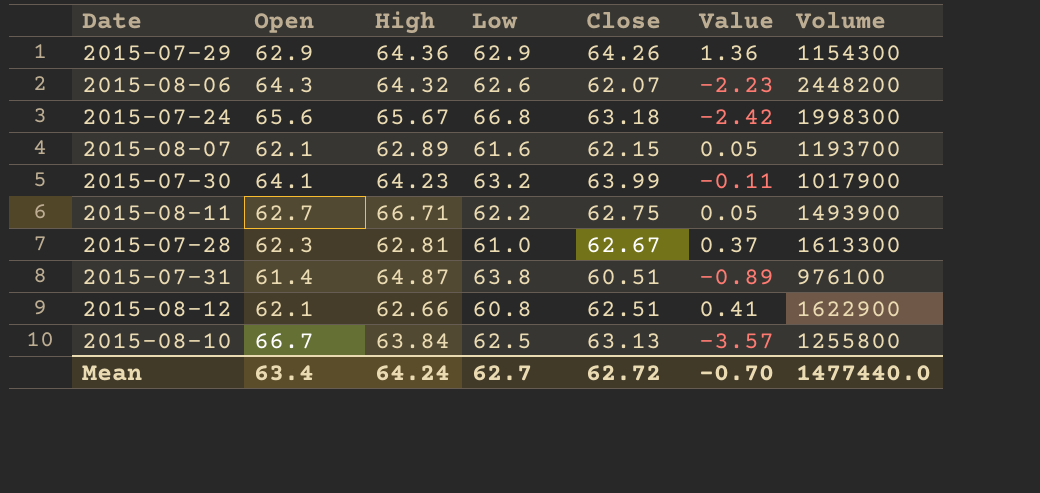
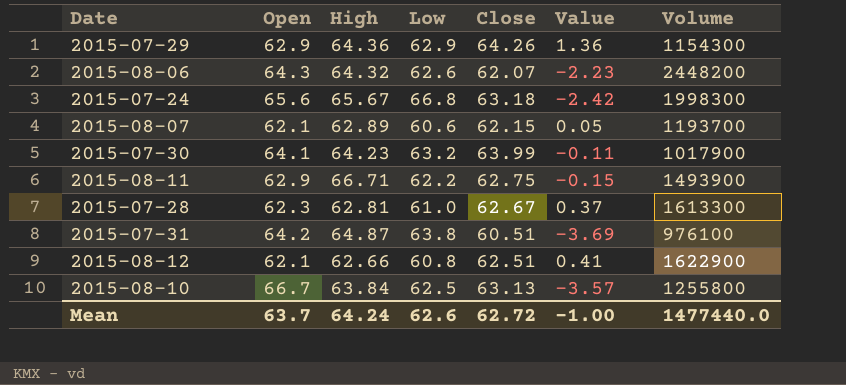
2015-08-07 | Low: 61.6 -> 60.6
2015-08-11 | Open: 62.7 -> 62.9
2015-08-11 | Value: 0.05 -> -0.15
2015-07-31 | Open: 61.4 -> 64.2
2015-07-31 | Value: -0.89 -> -3.69
Mean | Open: 63.4 -> 63.7
Mean | Low: 62.7 -> 62.6
Mean | Value: -0.70 -> -1.00

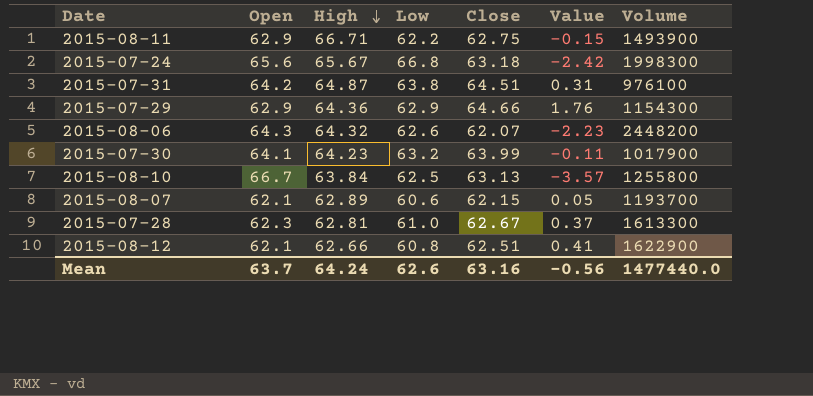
row order: none -> High descending
2015-07-31 | Close: 60.51 -> 64.51
2015-07-31 | Value: -3.69 -> 0.31
2015-07-29 | Close: 64.26 -> 64.66
2015-07-29 | Value: 1.36 -> 1.76
Mean | Close: 62.72 -> 63.16
Mean | Value: -1.00 -> -0.56

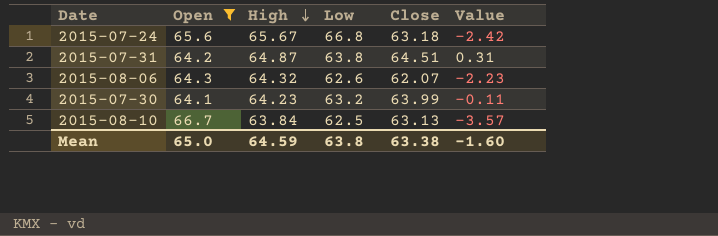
filter: none -> Open >= 64.1
column Volume | position: 7 -> none
Mean | Open: 63.7 -> 65.0
Mean | High: 64.24 -> 64.59
Mean | Low: 62.6 -> 63.8
Mean | Close: 63.16 -> 63.38
Mean | Value: -0.56 -> -1.60

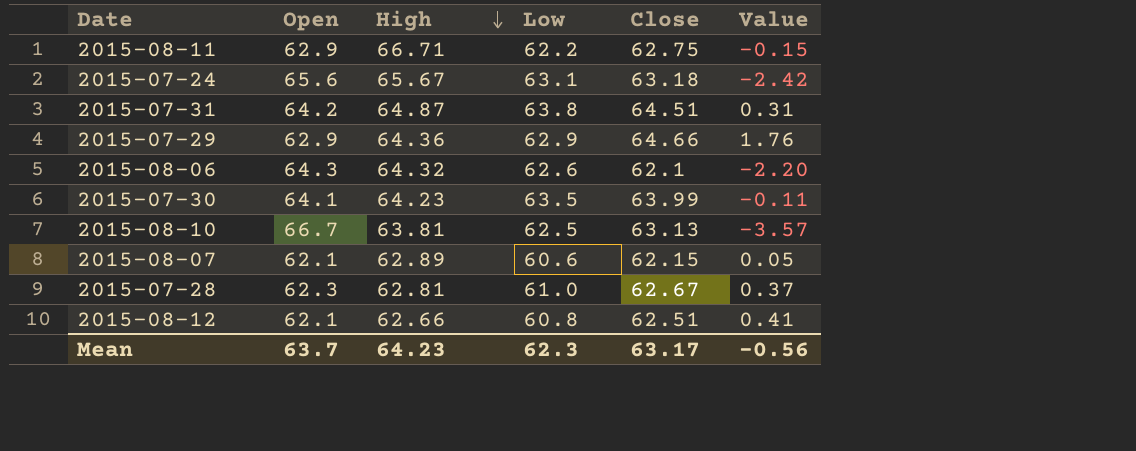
filter: Open >= 64.1 -> none
2015-07-24 | Low: 66.8 -> 63.1
2015-08-06 | Close: 62.07 -> 62.1
2015-08-06 | Value: -2.23 -> -2.20
2015-07-30 | Low: 63.2 -> 63.5
2015-08-10 | High: 63.84 -> 63.81
Mean | Open: 65.0 -> 63.7
Mean | High: 64.59 -> 64.23
Mean | Low: 63.8 -> 62.3
Mean | Close: 63.38 -> 63.17
Mean | Value: -1.60 -> -0.56

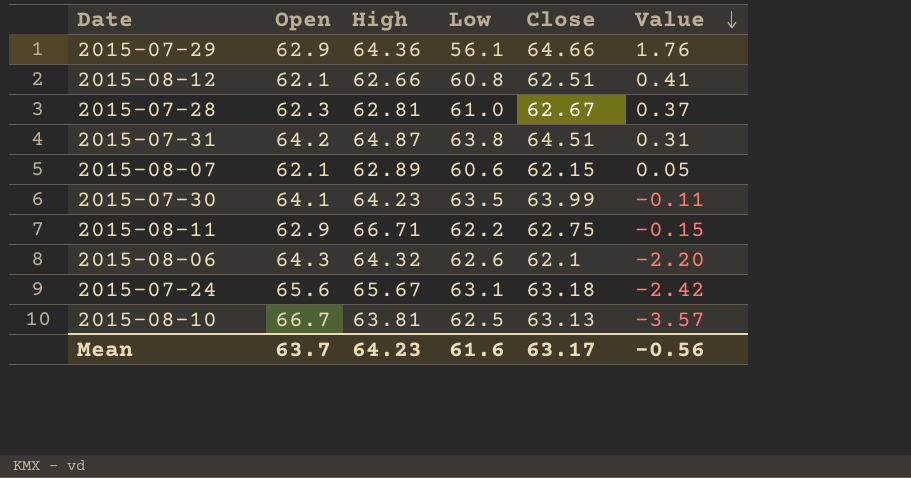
row order: High descending -> Value descending
2015-07-29 | Low: 62.9 -> 56.1
Mean | Low: 62.3 -> 61.6

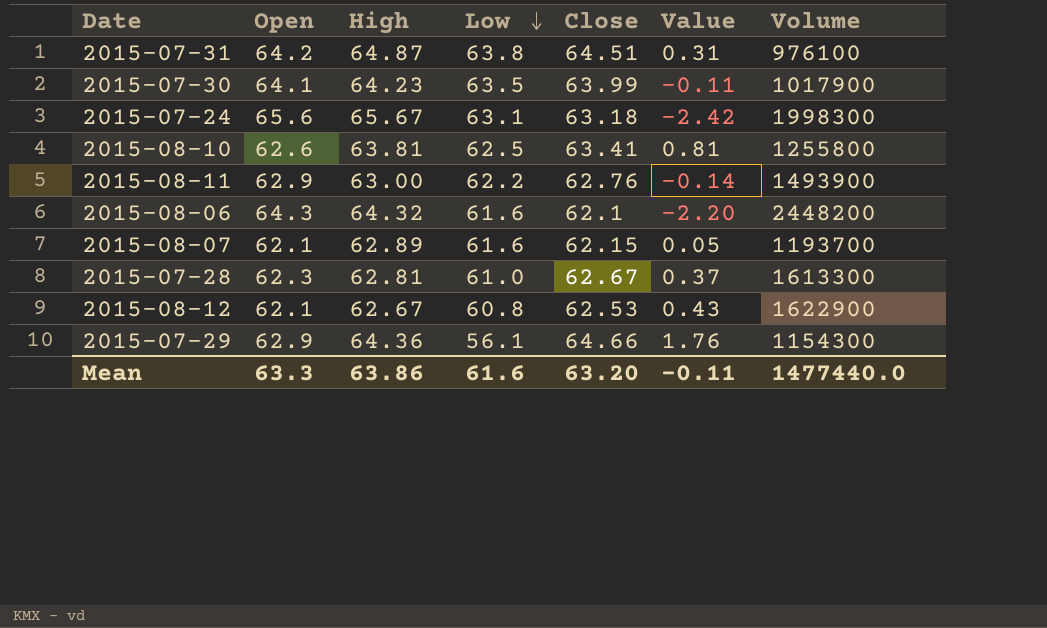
row order: Value descending -> Low descending
column Volume | position: none -> 7
2015-08-10 | Open: 66.7 -> 62.6
2015-08-10 | Close: 63.13 -> 63.41
2015-08-10 | Value: -3.57 -> 0.81
2015-08-11 | High: 66.71 -> 63.00
2015-08-11 | Close: 62.75 -> 62.76
2015-08-11 | Value: -0.15 -> -0.14
2015-08-06 | Low: 62.6 -> 61.6
2015-08-07 | Low: 60.6 -> 61.6
2015-08-12 | High: 62.66 -> 62.67
2015-08-12 | Close: 62.51 -> 62.53
2015-08-12 | Value: 0.41 -> 0.43
Mean | Open: 63.7 -> 63.3
Mean | High: 64.23 -> 63.86
Mean | Close: 63.17 -> 63.20
Mean | Value: -0.56 -> -0.11

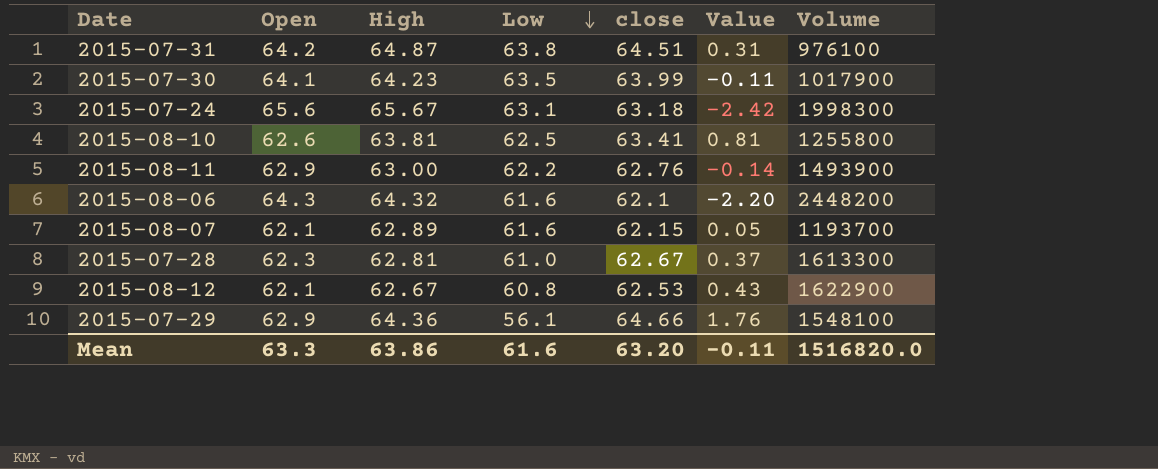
column name: Close -> close
2015-07-29 | Volume: 1154300 -> 1548100
Mean | Volume: 1477440.0 -> 1516820.0

